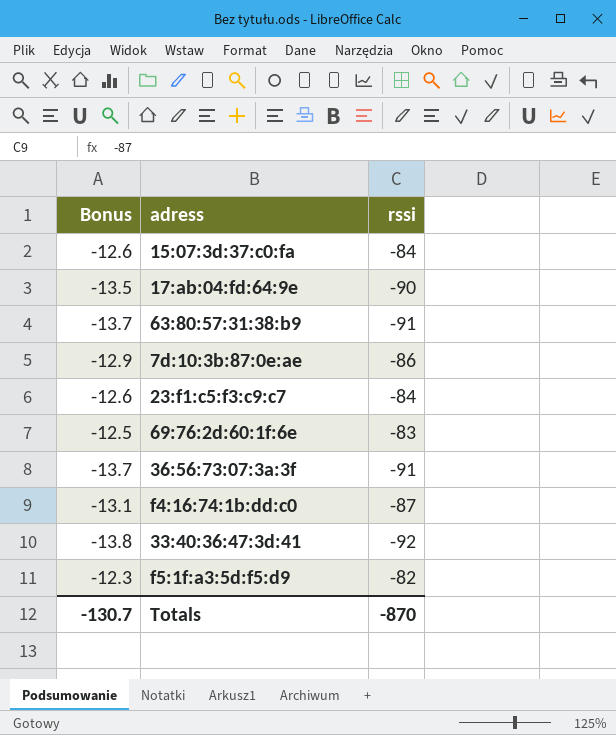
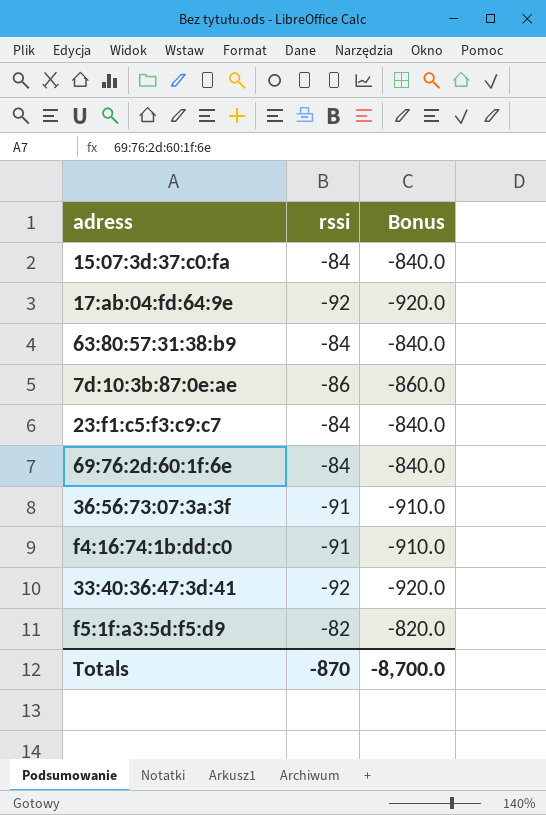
column Bonus | formula: [rssi] * 0.15 -> [rssi] * 10
column Bonus | position: 1 -> 3
17:ab:04:fd:64:9e | rssi: -90 -> -92
63:80:57:31:38:b9 | rssi: -91 -> -84
69:76:2d:60:1f:6e | rssi: -83 -> -84
f4:16:74:1b:dd:c0 | rssi: -87 -> -91
Totals | Bonus: -130.7 -> -8,700.0

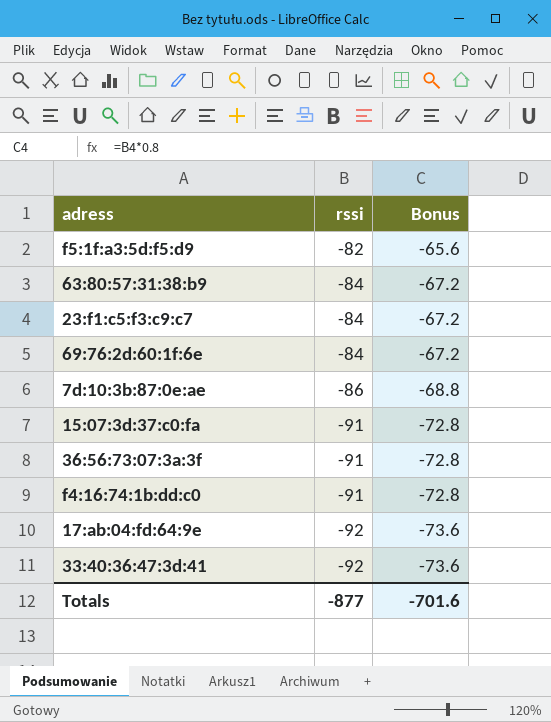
row order: none -> rssi descending
column Bonus | formula: [rssi] * 10 -> [rssi] * 0.8
15:07:3d:37:c0:fa | rssi: -84 -> -91
Totals | rssi: -870 -> -877
Totals | Bonus: -8,700.0 -> -701.6

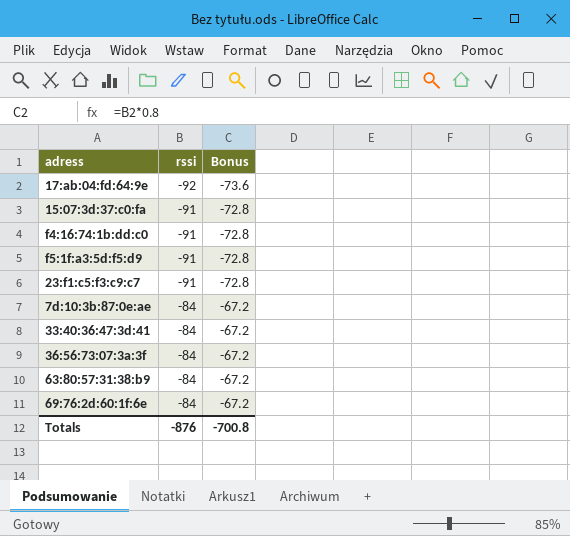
row order: rssi descending -> rssi ascending
f5:1f:a3:5d:f5:d9 | rssi: -82 -> -91
f5:1f:a3:5d:f5:d9 | Bonus: -65.6 -> -72.8
23:f1:c5:f3:c9:c7 | rssi: -84 -> -91
23:f1:c5:f3:c9:c7 | Bonus: -67.2 -> -72.8
7d:10:3b:87:0e:ae | rssi: -86 -> -84
7d:10:3b:87:0e:ae | Bonus: -68.8 -> -67.2
33:40:36:47:3d:41 | rssi: -92 -> -84
33:40:36:47:3d:41 | Bonus: -73.6 -> -67.2
36:56:73:07:3a:3f | rssi: -91 -> -84
36:56:73:07:3a:3f | Bonus: -72.8 -> -67.2
Totals | rssi: -877 -> -876
Totals | Bonus: -701.6 -> -700.8

